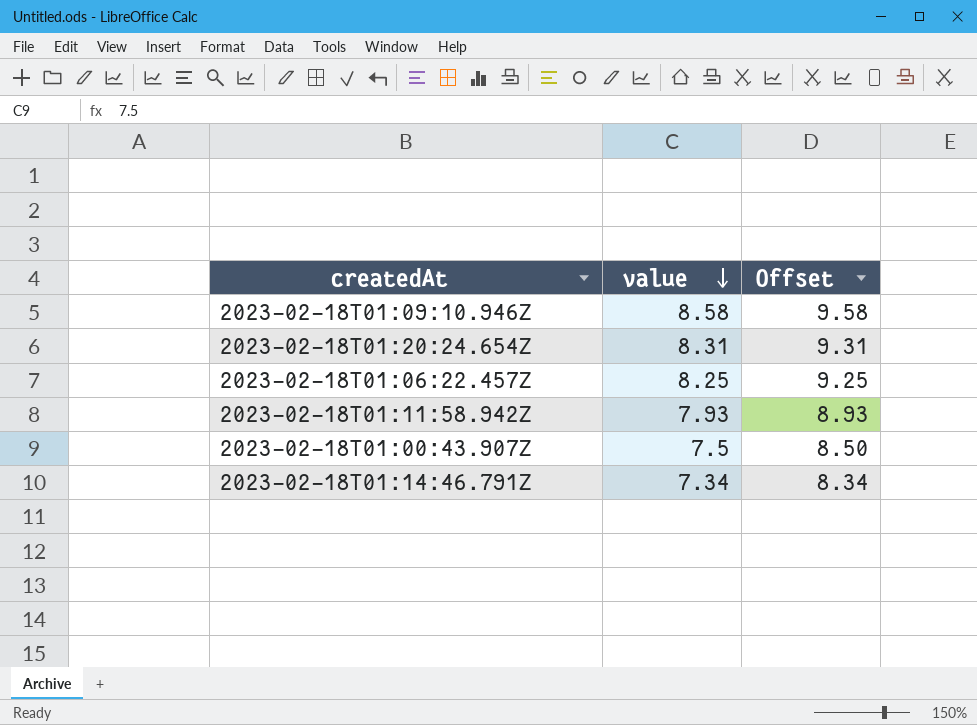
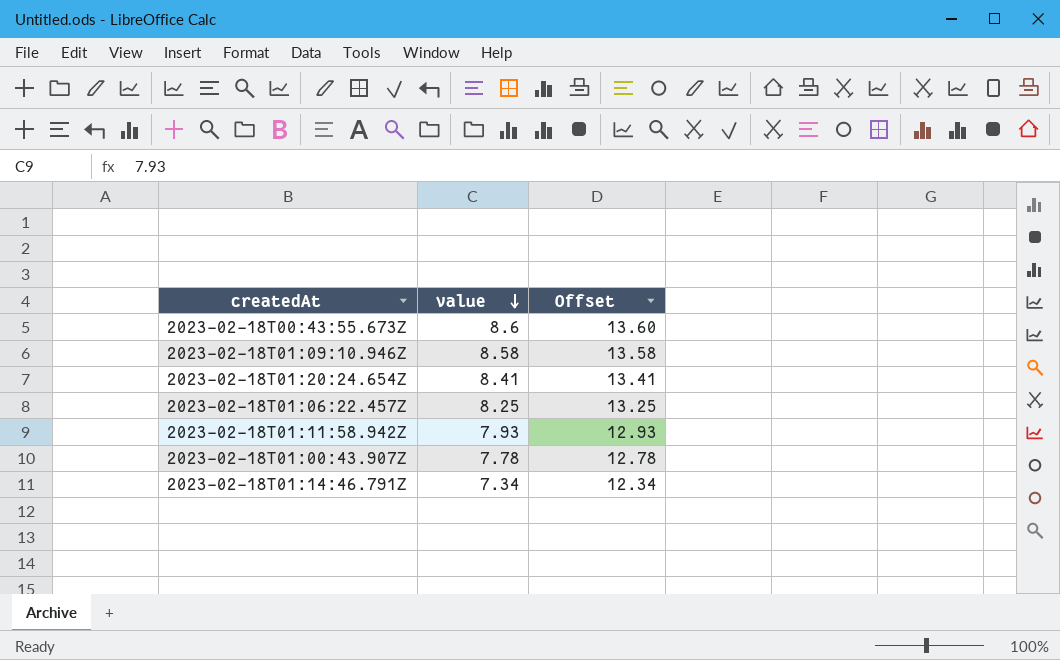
column Offset | formula: [value] + 1 -> [value] + 5
row 2023-02-18T00:43:55.673Z: none -> 8.6 | 13.60
2023-02-18T01:20:24.654Z | value: 8.31 -> 8.41
2023-02-18T01:00:43.907Z | value: 7.5 -> 7.78

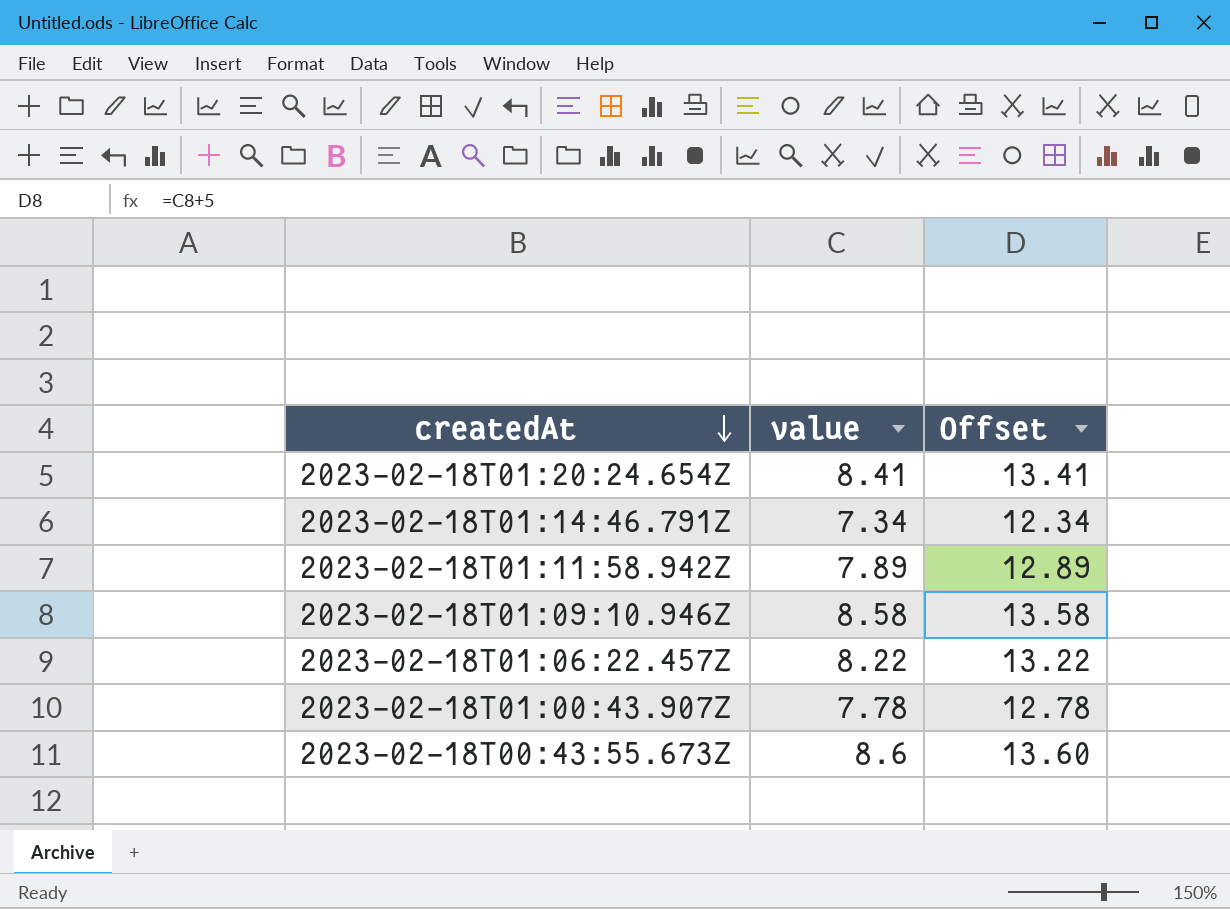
row order: value descending -> createdAt descending
2023-02-18T01:11:58.942Z | value: 7.93 -> 7.89
2023-02-18T01:11:58.942Z | Offset: 12.93 -> 12.89
2023-02-18T01:06:22.457Z | value: 8.25 -> 8.22
2023-02-18T01:06:22.457Z | Offset: 13.25 -> 13.22

